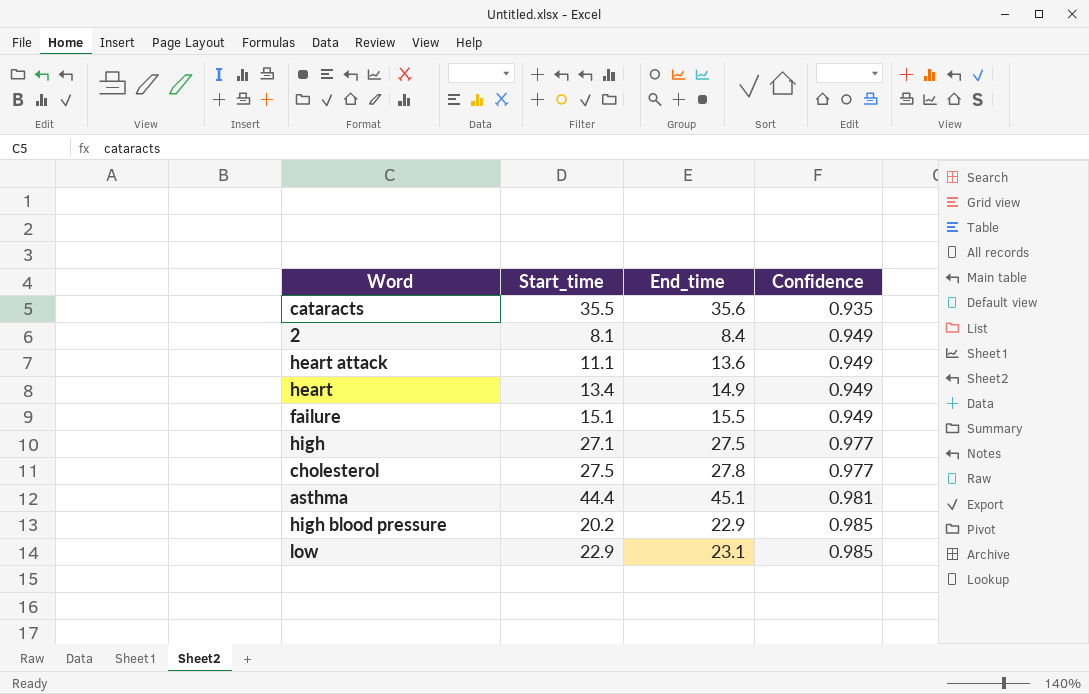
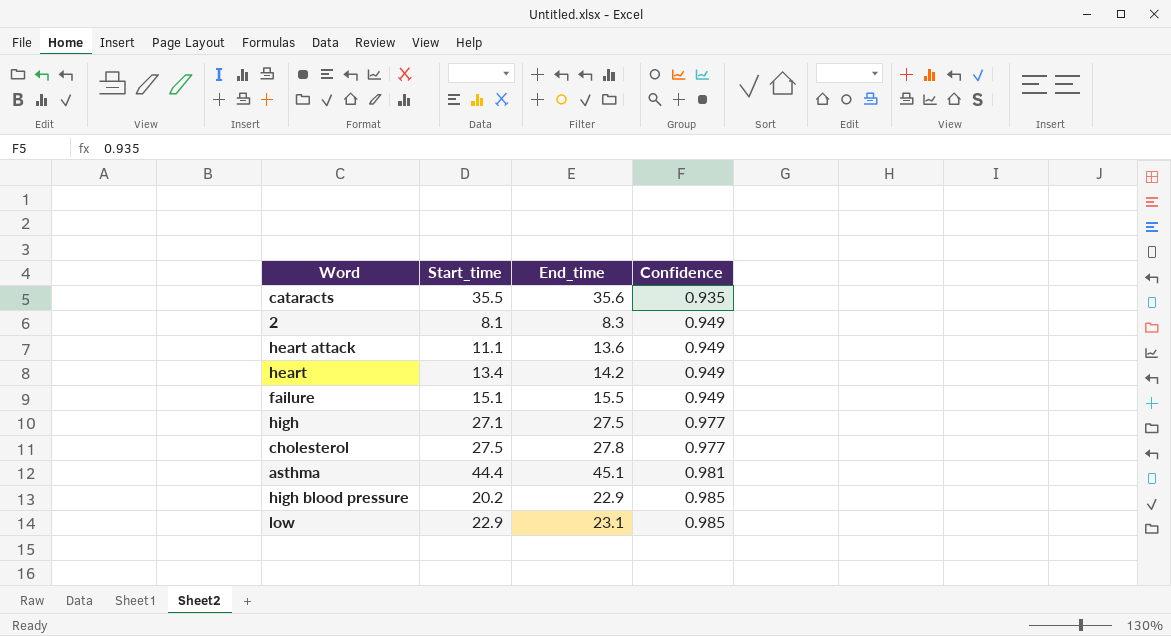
2 | End_time: 8.4 -> 8.3
heart | End_time: 14.9 -> 14.2

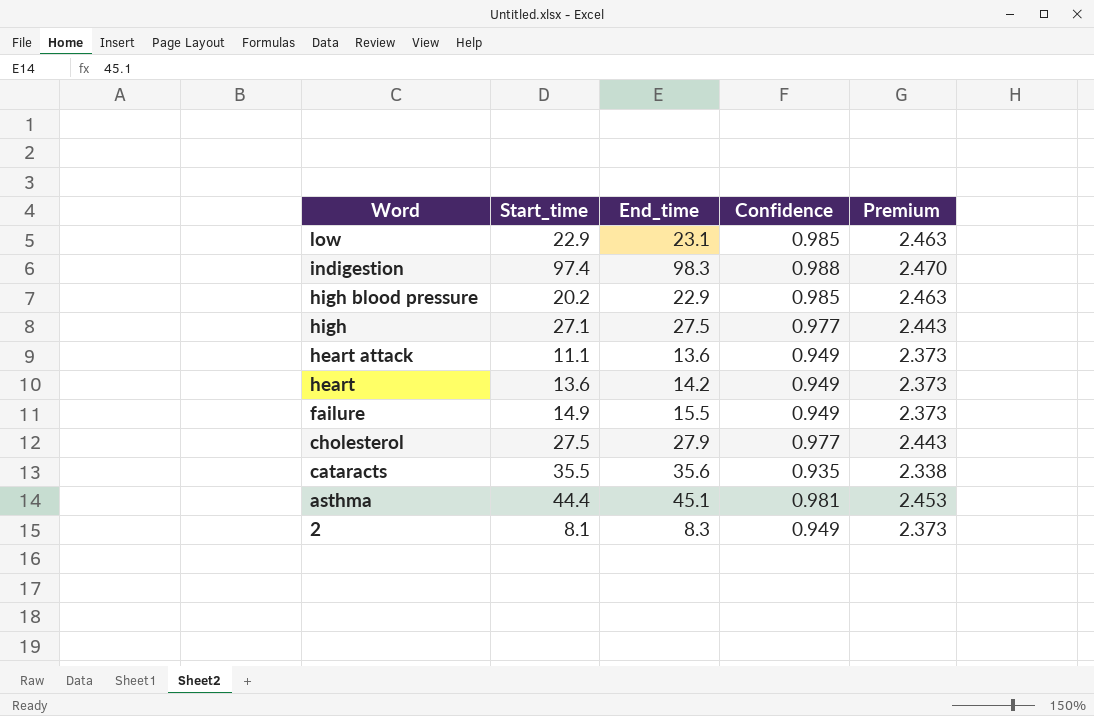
row order: Confidence ascending -> Word descending
column Premium | formula: none -> [Confidence] * 2.5
row indigestion: none -> 97.4 | 98.3 | 0.988 | 2.470
heart | Start_time: 13.4 -> 13.6
failure | Start_time: 15.1 -> 14.9
cholesterol | End_time: 27.8 -> 27.9

